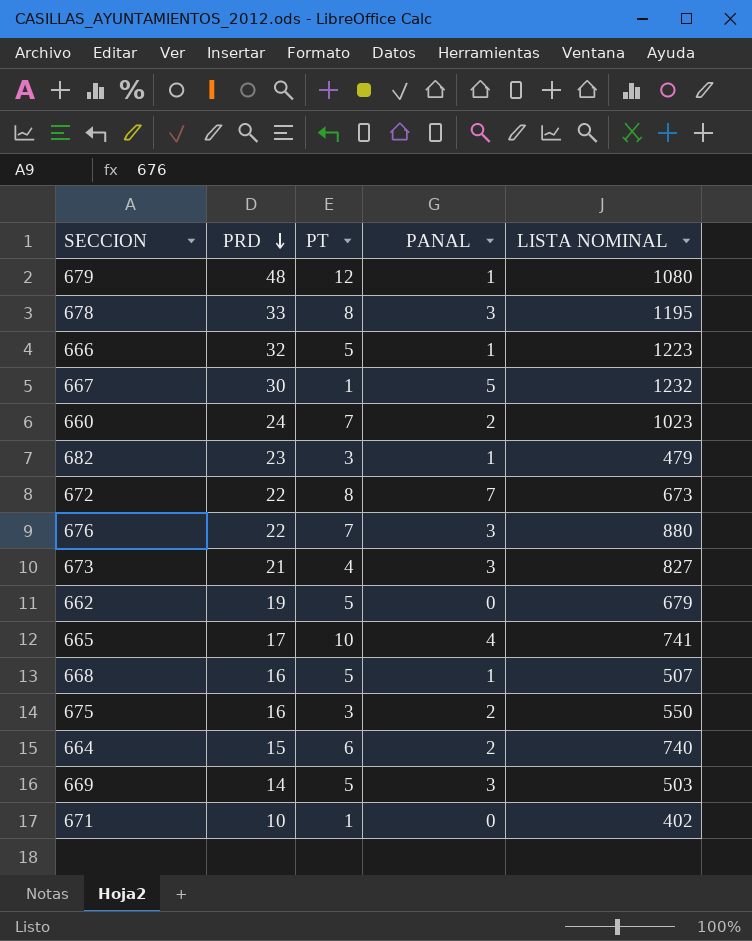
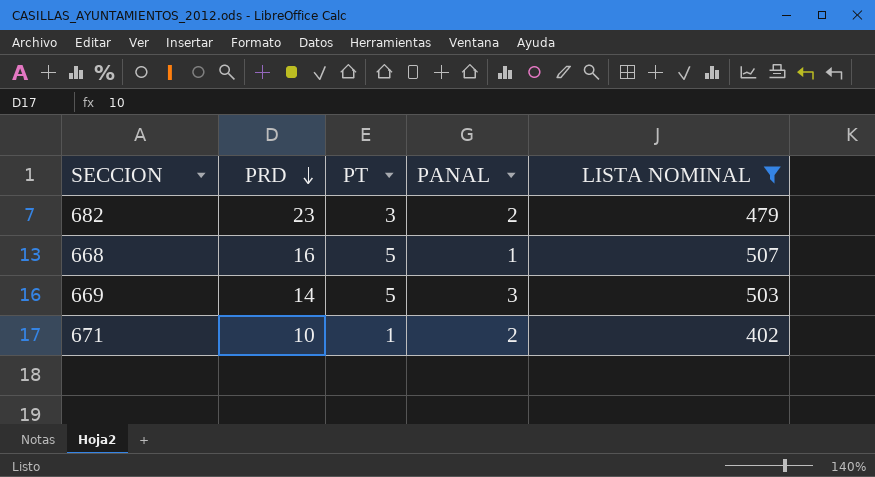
filter: none -> LISTA NOMINAL <= 507
682 | PANAL: 1 -> 2
671 | PANAL: 0 -> 2

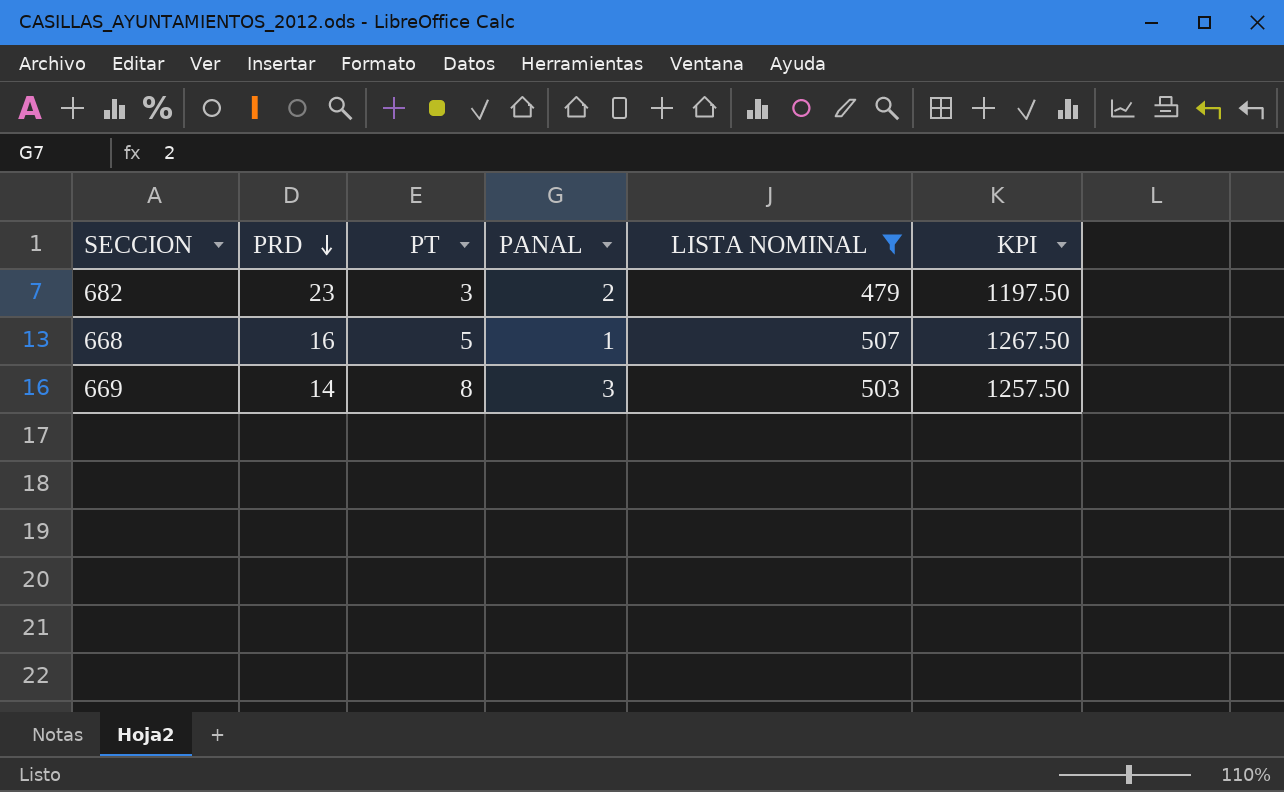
column KPI | formula: none -> [LISTA NOMINAL] * 2.5
row 671: 10 | 1 | 2 | 402 -> none
669 | PT: 5 -> 8

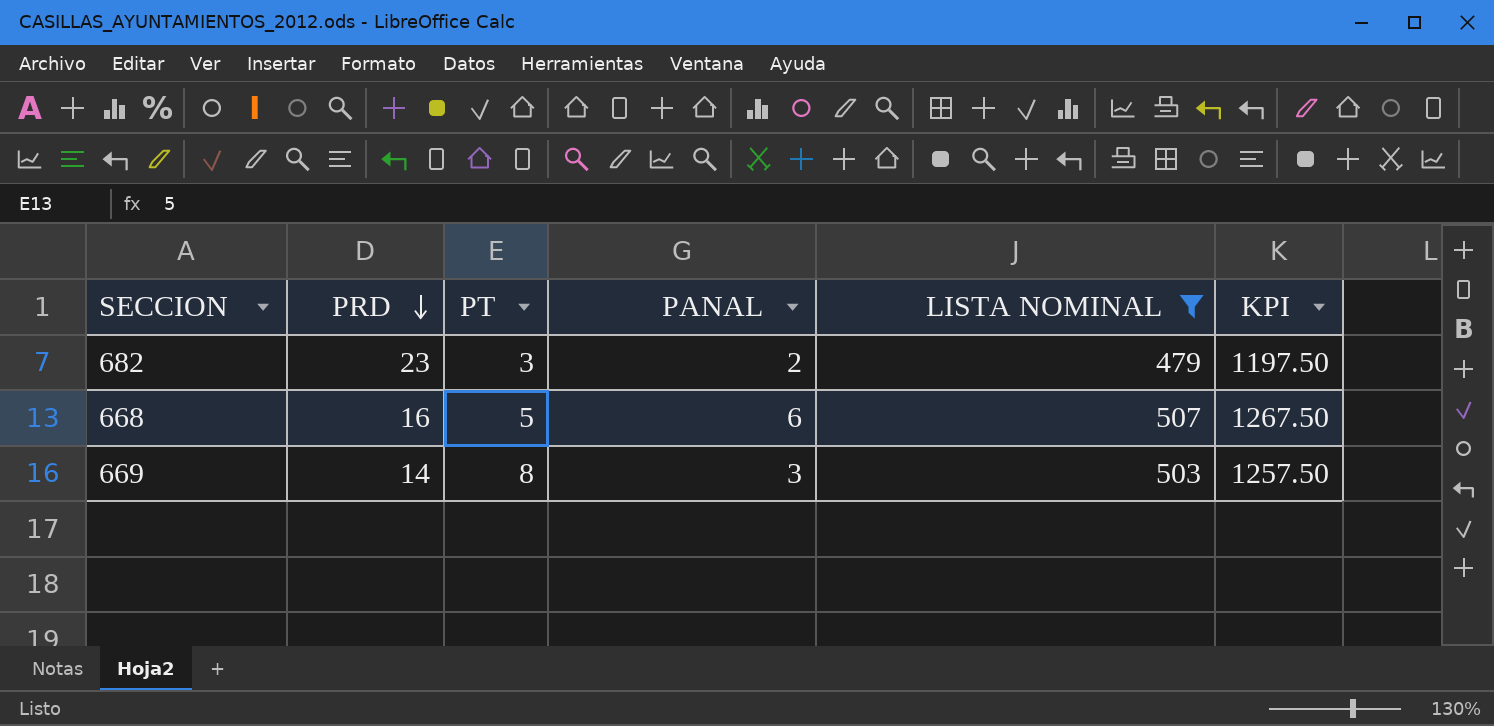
668 | PANAL: 1 -> 6

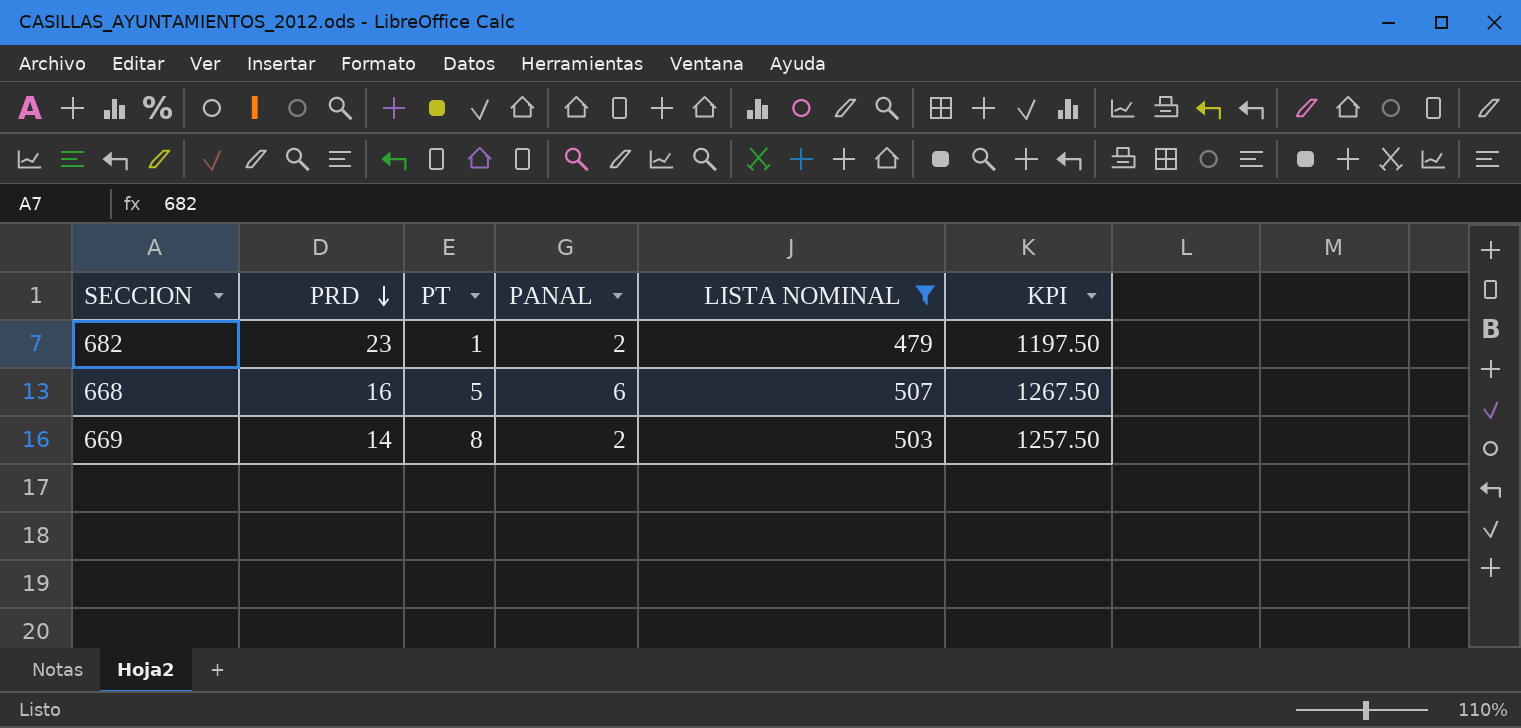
682 | PT: 3 -> 1
669 | PANAL: 3 -> 2

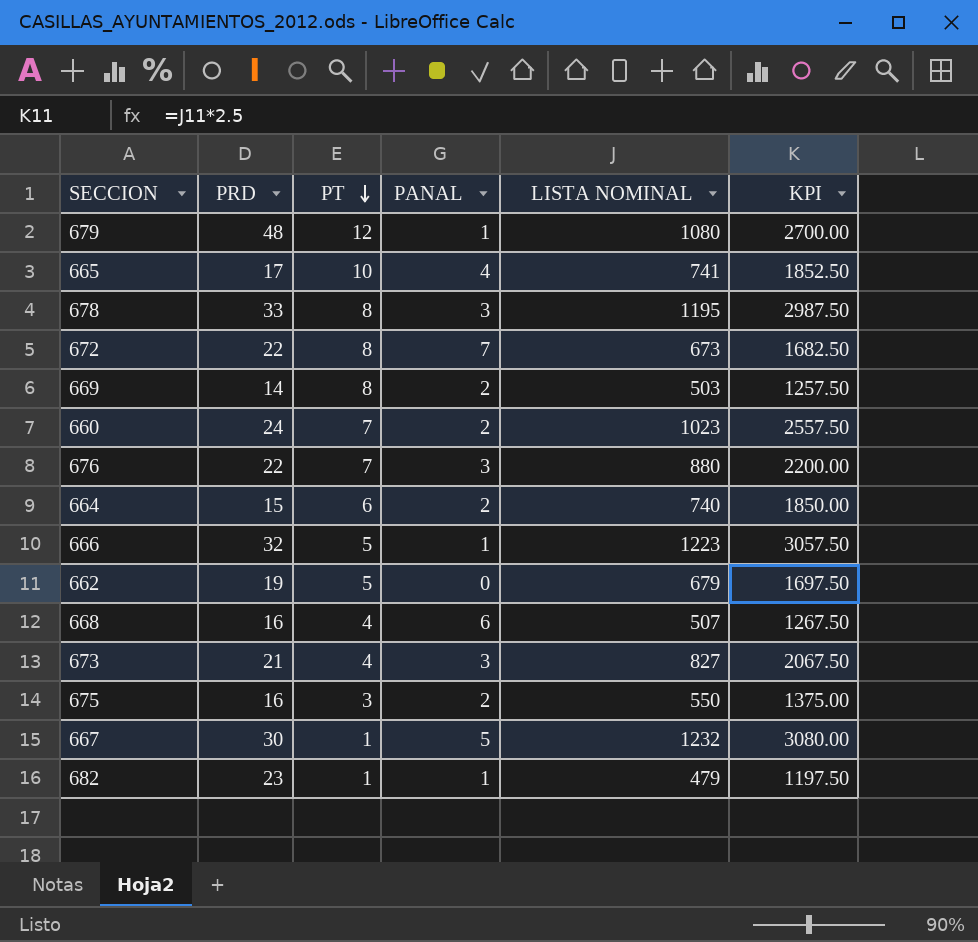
filter: LISTA NOMINAL <= 507 -> none
row order: PRD descending -> PT descending
668 | PT: 5 -> 4
682 | PANAL: 2 -> 1

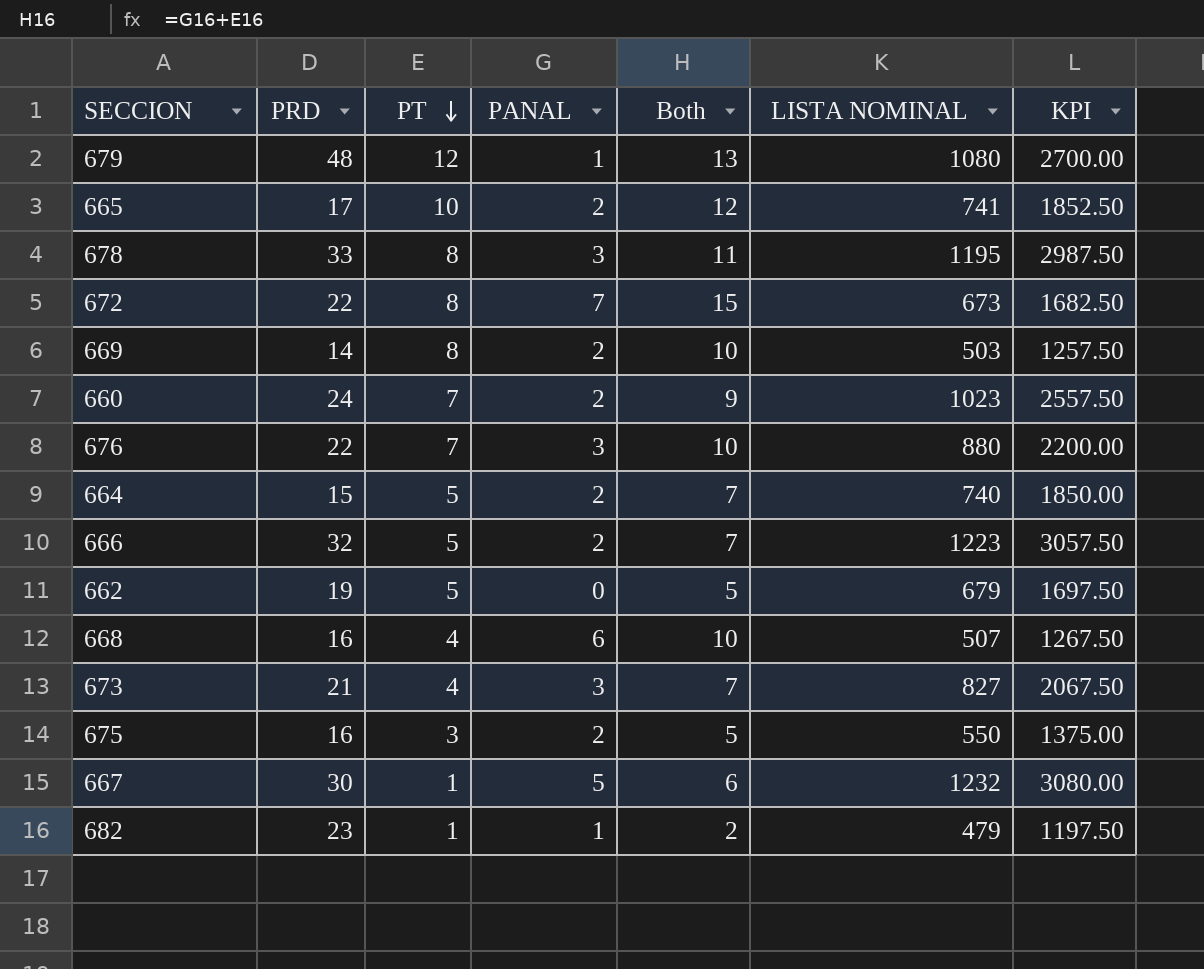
column Both | formula: none -> [PT] + [PANAL]
665 | PANAL: 4 -> 2
664 | PT: 6 -> 5
666 | PANAL: 1 -> 2

